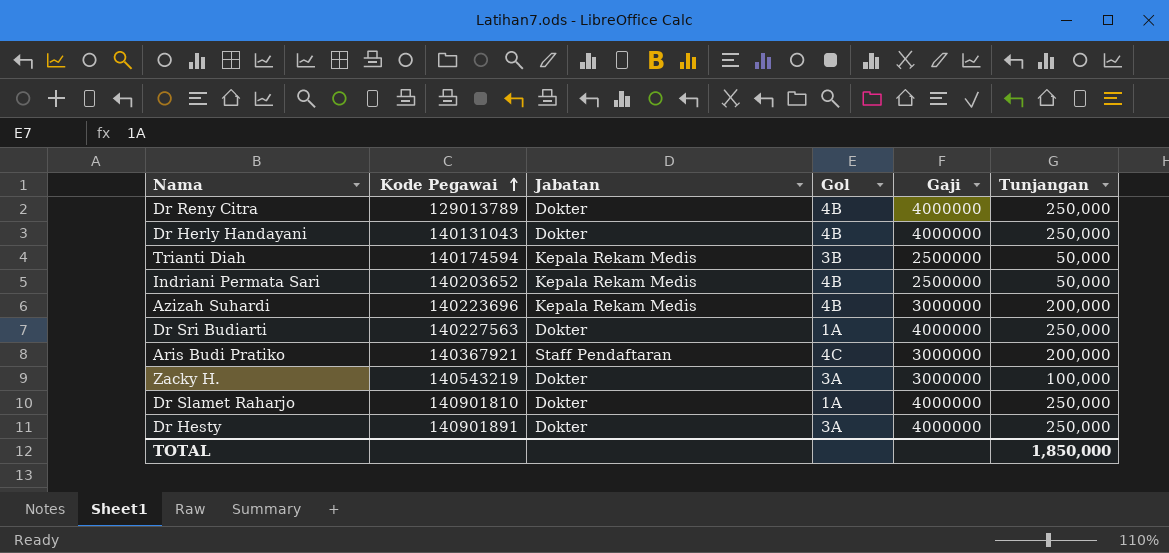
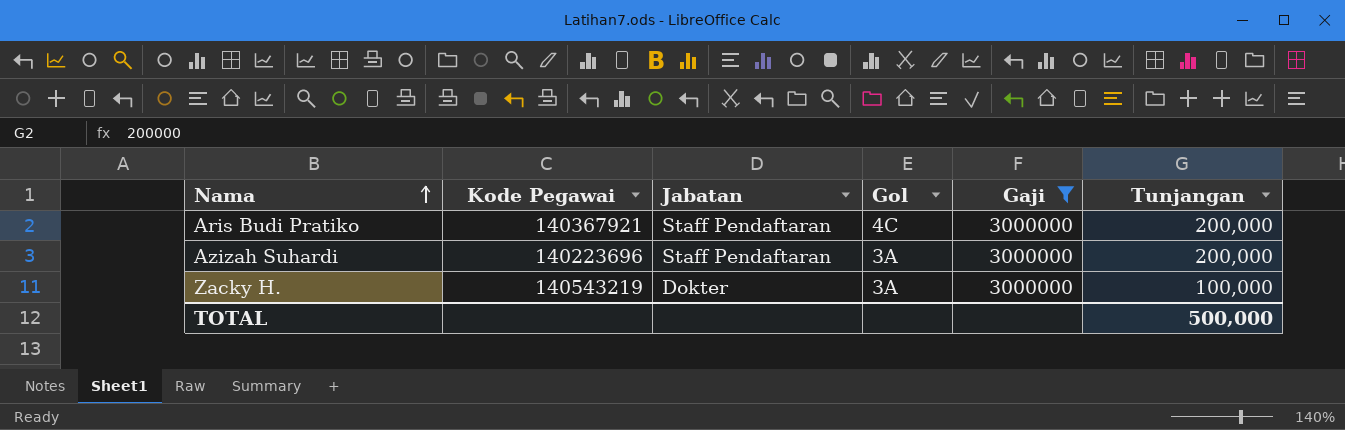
filter: none -> Gaji = 3000000
row order: Kode Pegawai ascending -> Nama ascending
Azizah Suhardi | Jabatan: Kepala Rekam Medis -> Staff Pendaftaran
Azizah Suhardi | Gol: 4B -> 3A
TOTAL | Tunjangan: 1,850,000 -> 500,000

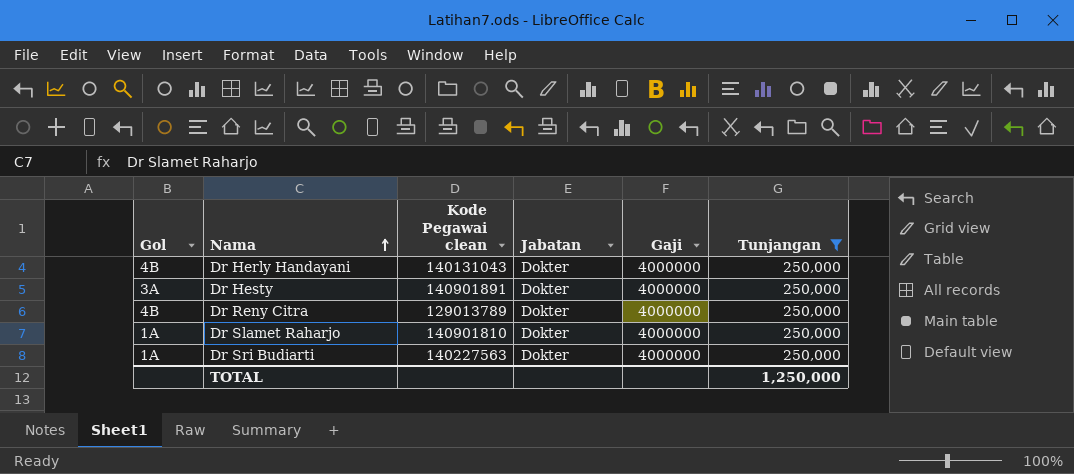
filter: Gaji = 3000000 -> Tunjangan = 250,000
column Gol | position: 4 -> 1
column name: Kode Pegawai -> Kode Pegawai clean
TOTAL | Tunjangan: 500,000 -> 1,250,000

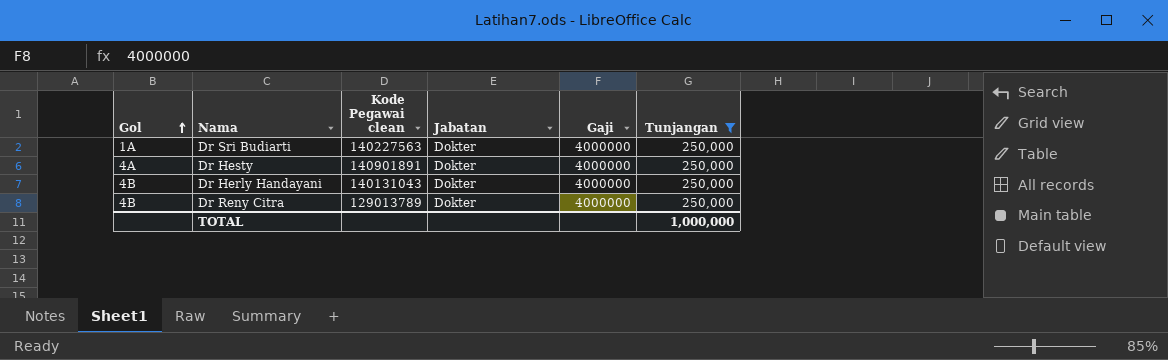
row order: Nama ascending -> Gol ascending
row Dr Slamet Raharjo: 1A | 140901810 | Dokter | 4000000 | 250,000 -> none
Dr Hesty | Gol: 3A -> 4A
TOTAL | Tunjangan: 1,250,000 -> 1,000,000

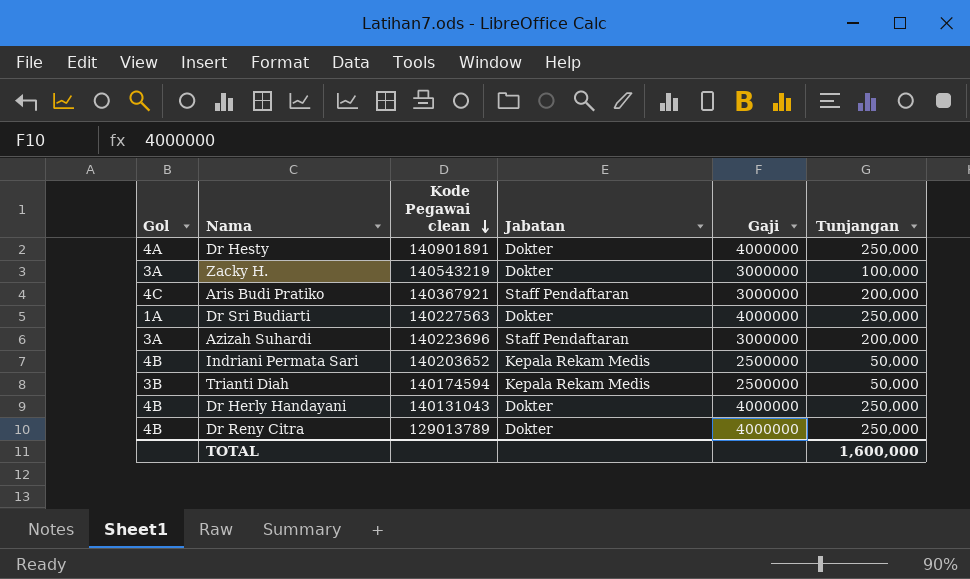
filter: Tunjangan = 250,000 -> none
row order: Gol ascending -> Kode Pegawai clean descending
TOTAL | Tunjangan: 1,000,000 -> 1,600,000

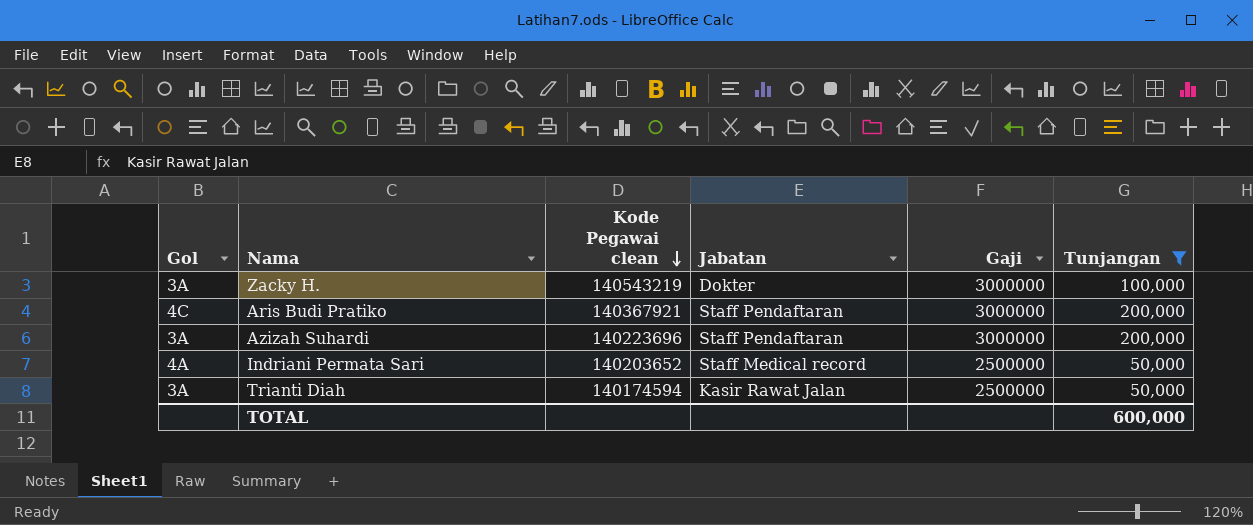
filter: none -> Tunjangan != 250,000
Indriani Permata Sari | Gol: 4B -> 4A
Indriani Permata Sari | Jabatan: Kepala Rekam Medis -> Staff Medical record
Trianti Diah | Gol: 3B -> 3A
Trianti Diah | Jabatan: Kepala Rekam Medis -> Kasir Rawat Jalan
TOTAL | Tunjangan: 1,600,000 -> 600,000

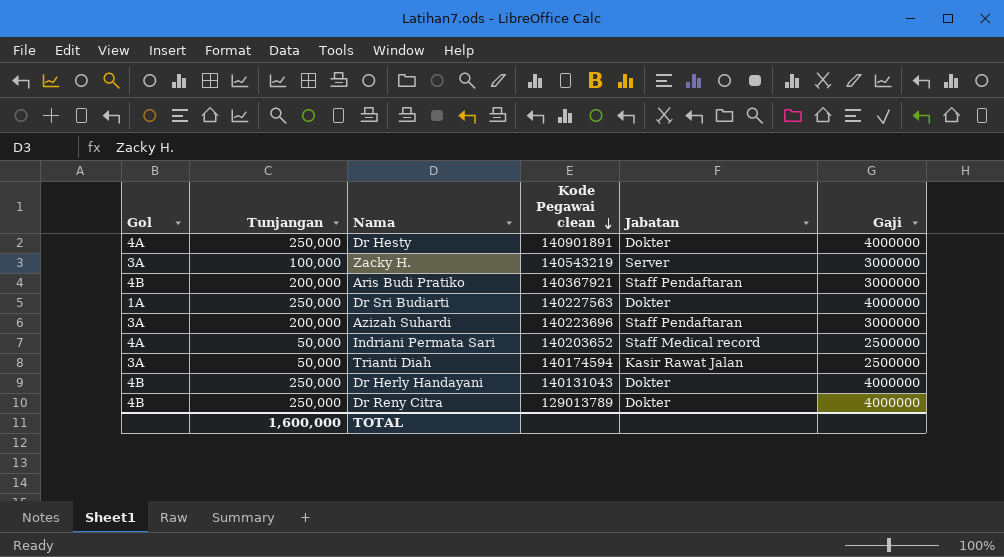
filter: Tunjangan != 250,000 -> none
column Tunjangan | position: 6 -> 2
Zacky H. | Jabatan: Dokter -> Server
Aris Budi Pratiko | Gol: 4C -> 4B
TOTAL | Tunjangan: 600,000 -> 1,600,000

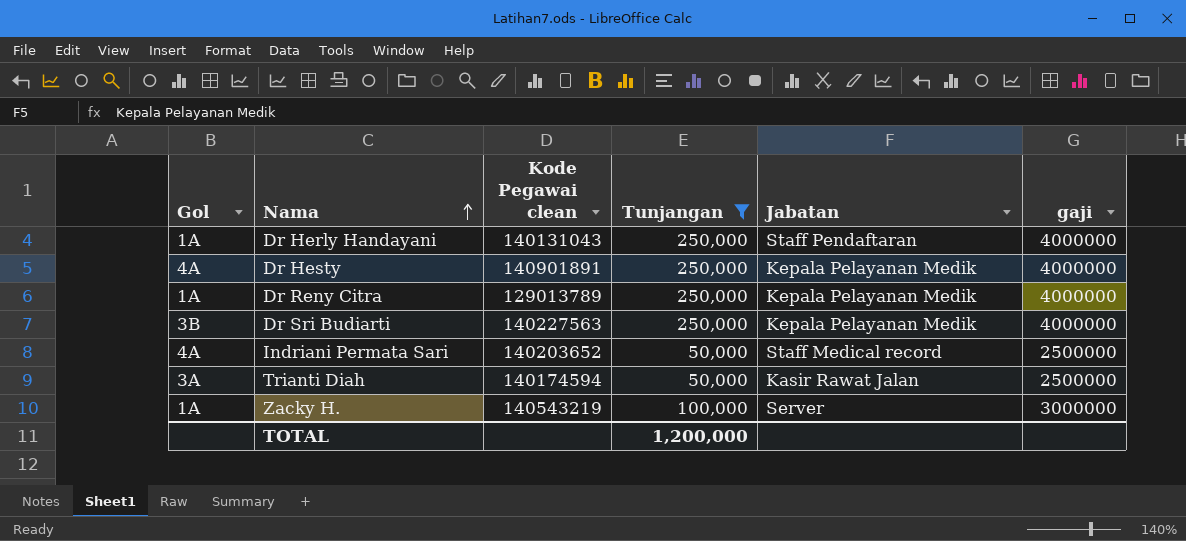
filter: none -> Tunjangan != 200,000
row order: Kode Pegawai clean descending -> Nama ascending
column Tunjangan | position: 2 -> 4
column name: Gaji -> gaji
Dr Herly Handayani | Gol: 4B -> 1A
Dr Herly Handayani | Jabatan: Dokter -> Staff Pendaftaran
Dr Hesty | Jabatan: Dokter -> Kepala Pelayanan Medik
Dr Reny Citra | Gol: 4B -> 1A
Dr Reny Citra | Jabatan: Dokter -> Kepala Pelayanan Medik
Dr Sri Budiarti | Gol: 1A -> 3B
Dr Sri Budiarti | Jabatan: Dokter -> Kepala Pelayanan Medik
Zacky H. | Gol: 3A -> 1A
TOTAL | Tunjangan: 1,600,000 -> 1,200,000

